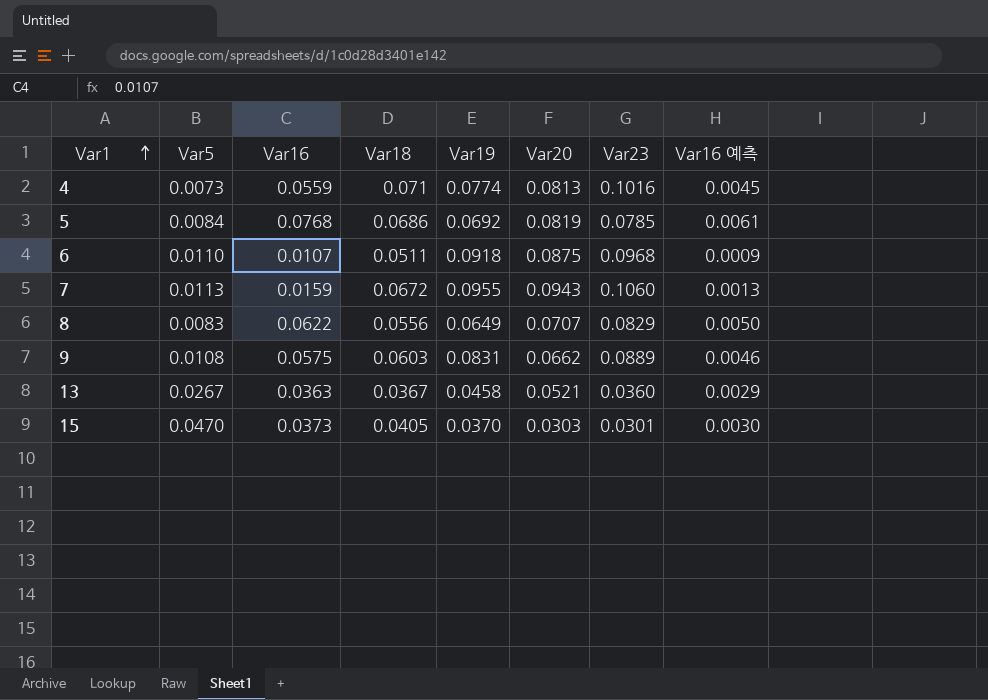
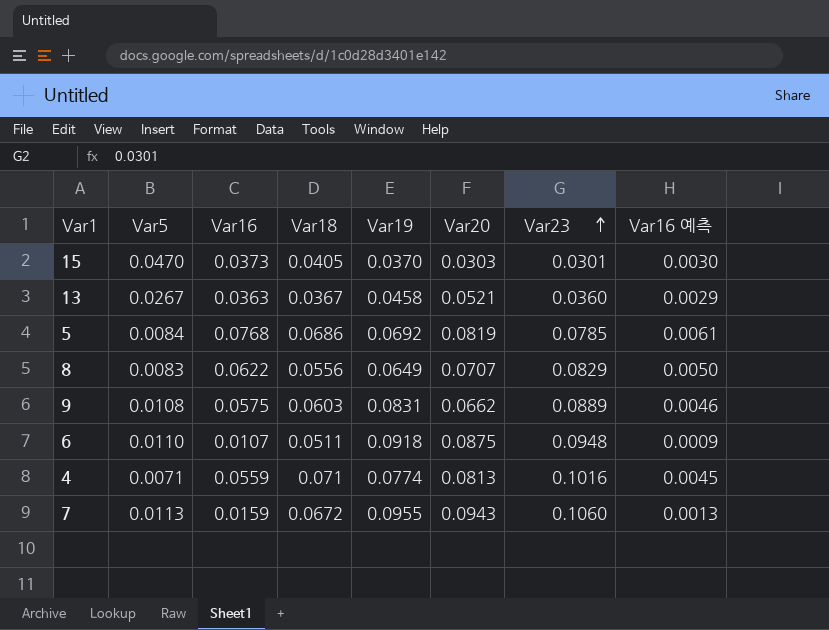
row order: Var1 ascending -> Var23 ascending
6 | Var23: 0.0968 -> 0.0948
4 | Var5: 0.0073 -> 0.0071

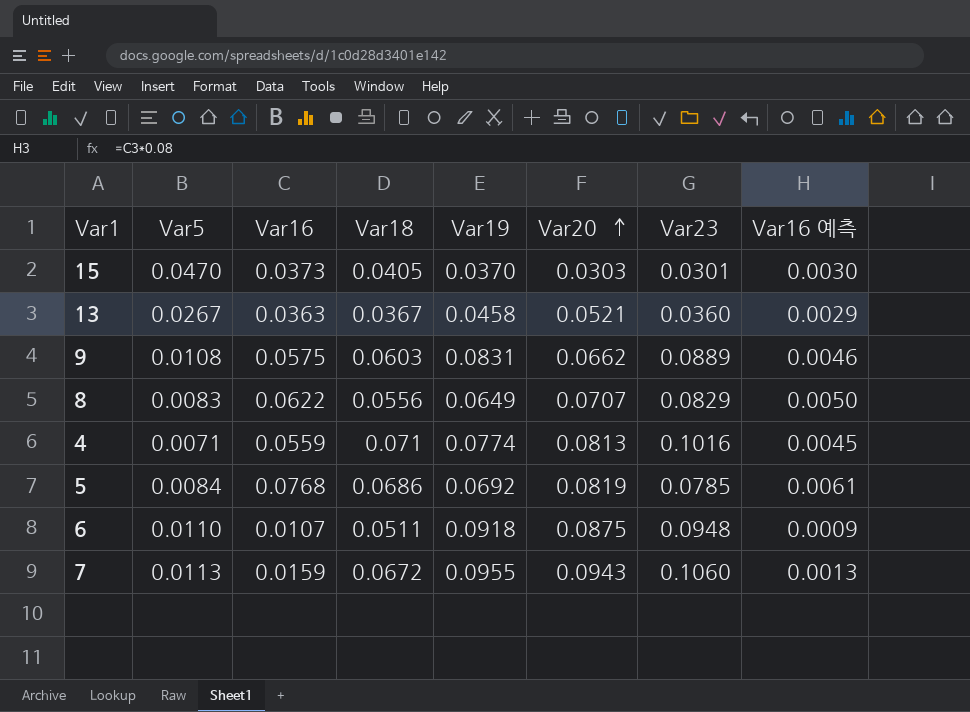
row order: Var23 ascending -> Var20 ascending

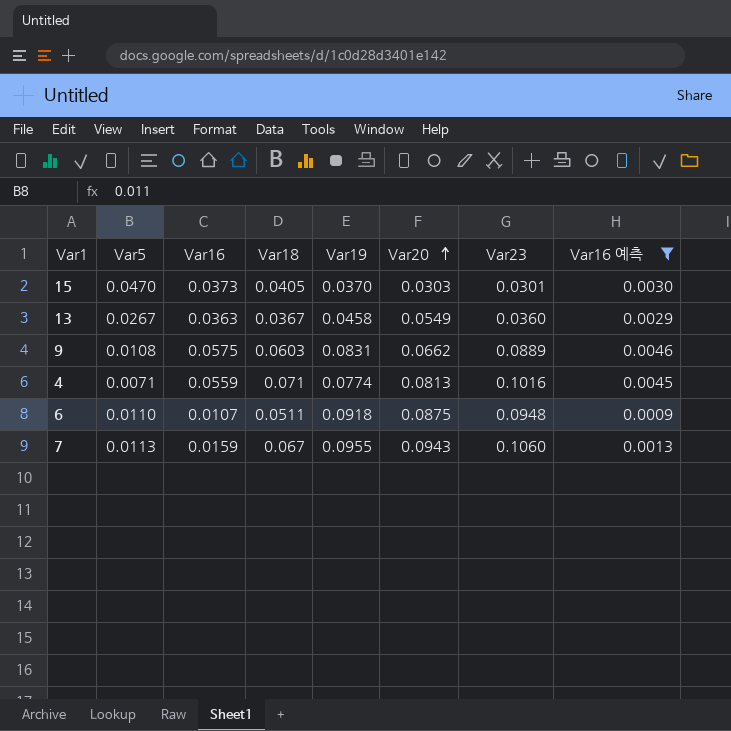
filter: none -> Var16 예측 <= 0.0046
13 | Var20: 0.0521 -> 0.0549
7 | Var18: 0.0672 -> 0.067

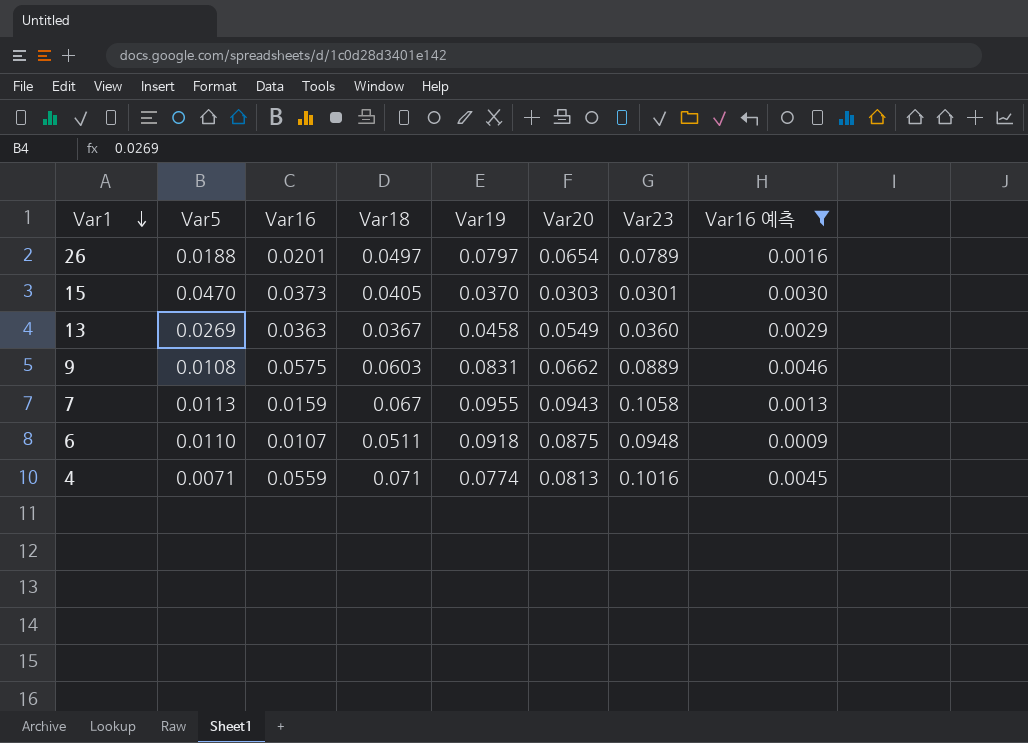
row order: Var20 ascending -> Var1 descending
row 26: none -> 0.0188 | 0.0201 | 0.0497 | 0.0797 | 0.0654 | 0.0789 | 0.0016
13 | Var5: 0.0267 -> 0.0269
7 | Var23: 0.1060 -> 0.1058

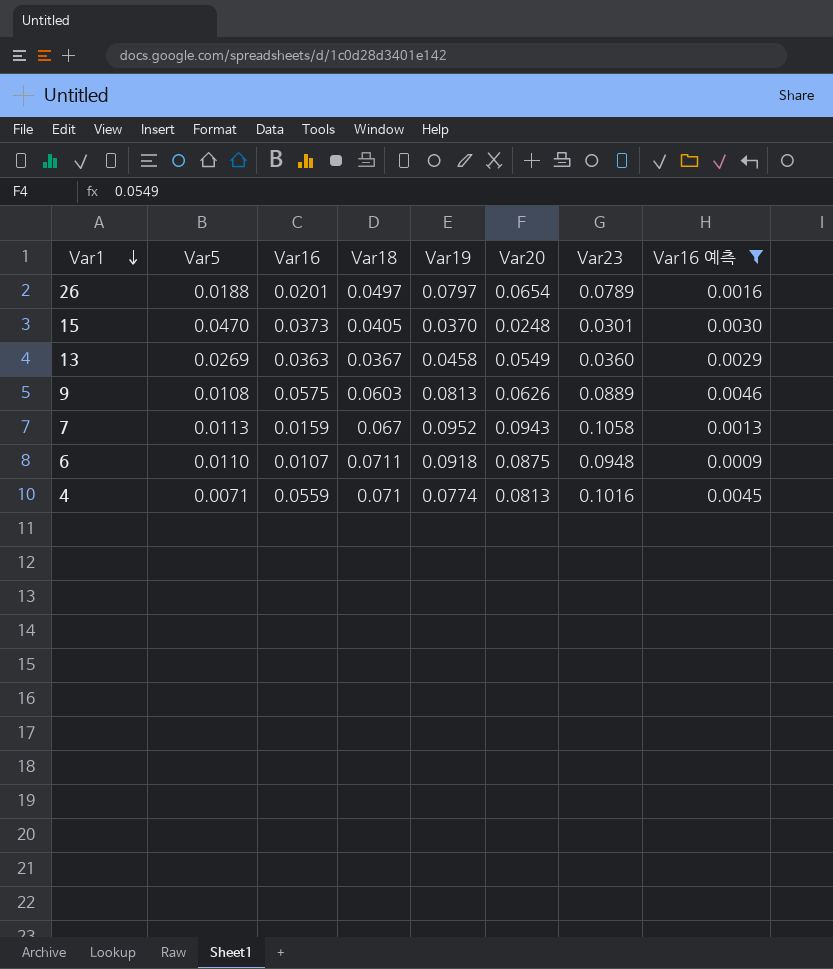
15 | Var20: 0.0303 -> 0.0248
9 | Var19: 0.0831 -> 0.0813
9 | Var20: 0.0662 -> 0.0626
7 | Var19: 0.0955 -> 0.0952
6 | Var18: 0.0511 -> 0.0711

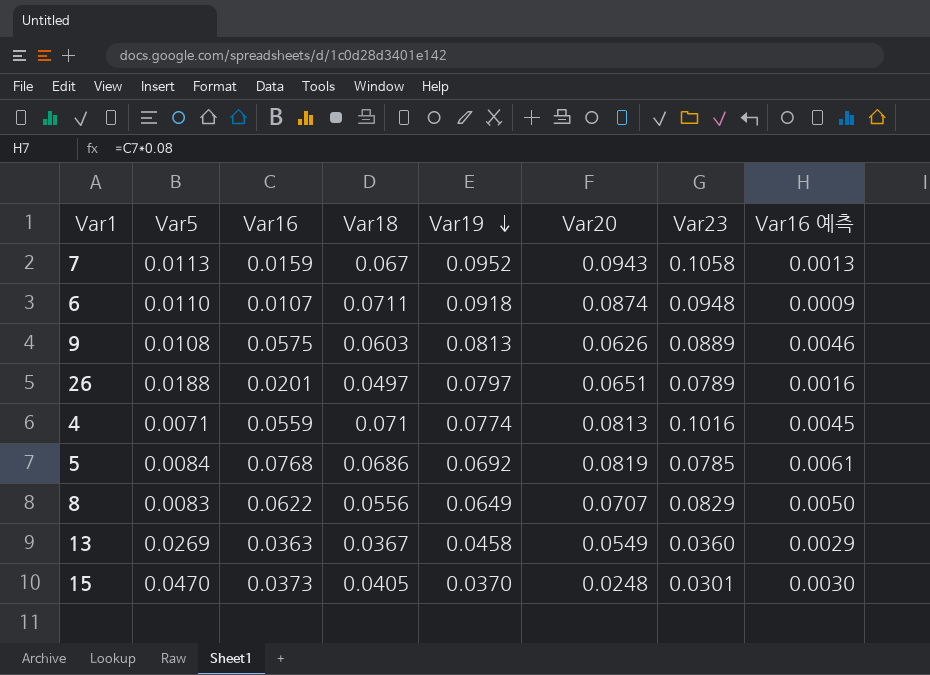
filter: Var16 예측 <= 0.0046 -> none
row order: Var1 descending -> Var19 descending
6 | Var20: 0.0875 -> 0.0874
26 | Var20: 0.0654 -> 0.0651

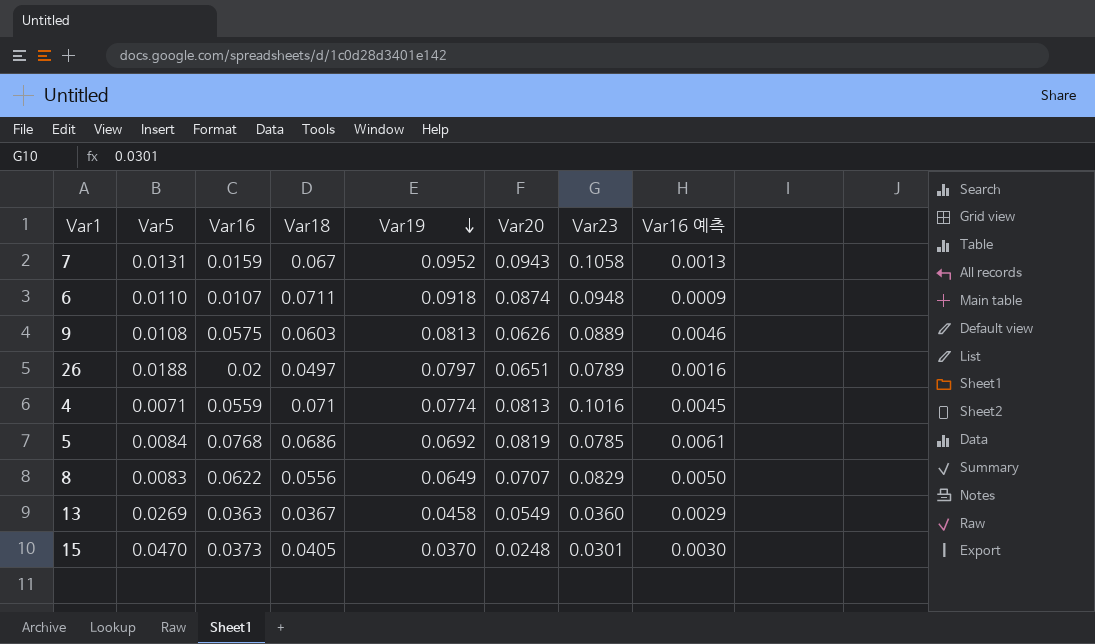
7 | Var5: 0.0113 -> 0.0131
26 | Var16: 0.0201 -> 0.02

